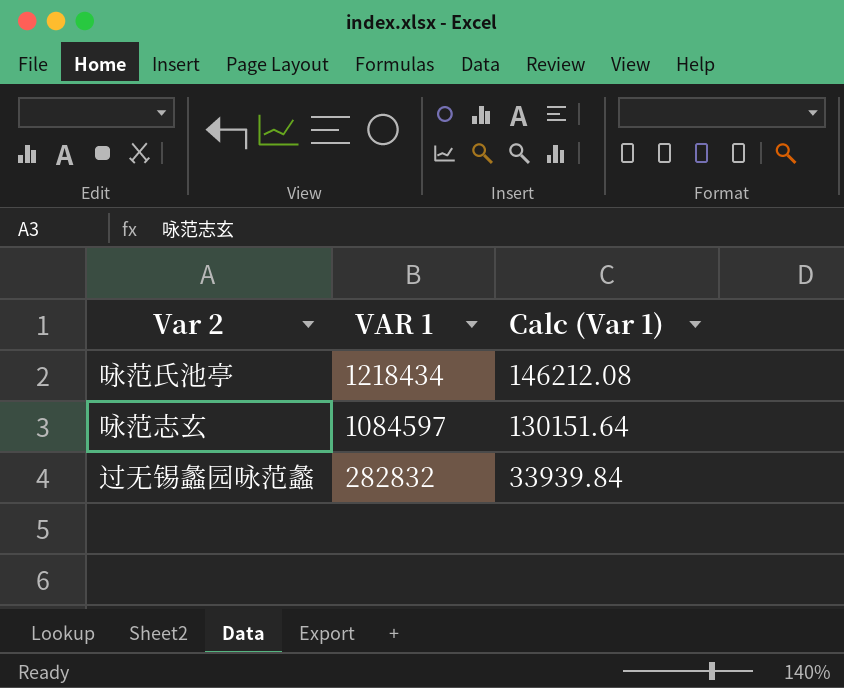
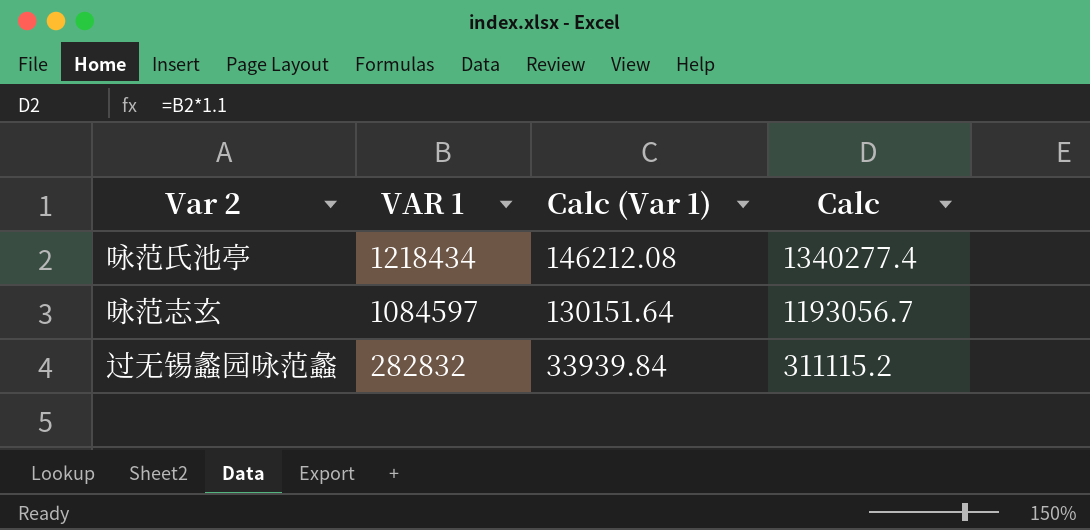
column Calc | formula: none -> [VAR 1] * 1.1

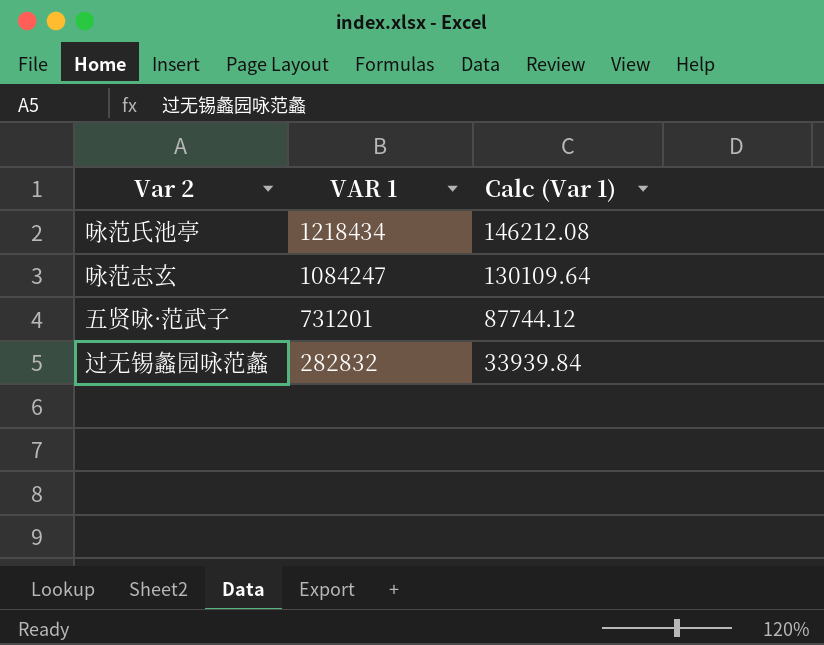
column Calc | formula: [VAR 1] * 1.1 -> none
咏范志玄 | VAR 1: 1084597 -> 1084247
咏范志玄 | Calc (Var 1): 130151.64 -> 130109.64
row 五贤咏·范武子: none -> 731201 | 87744.12

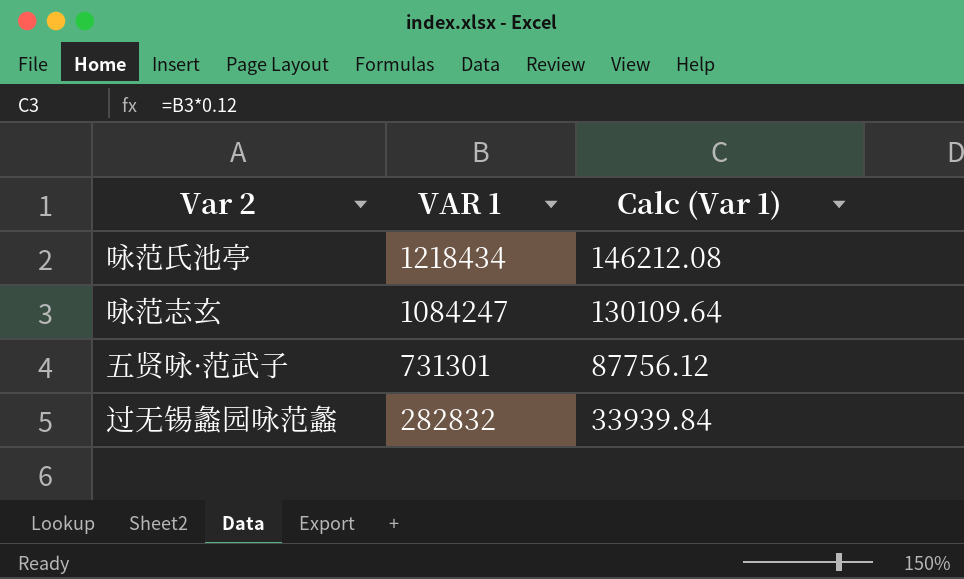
五贤咏·范武子 | VAR 1: 731201 -> 731301
五贤咏·范武子 | Calc (Var 1): 87744.12 -> 87756.12

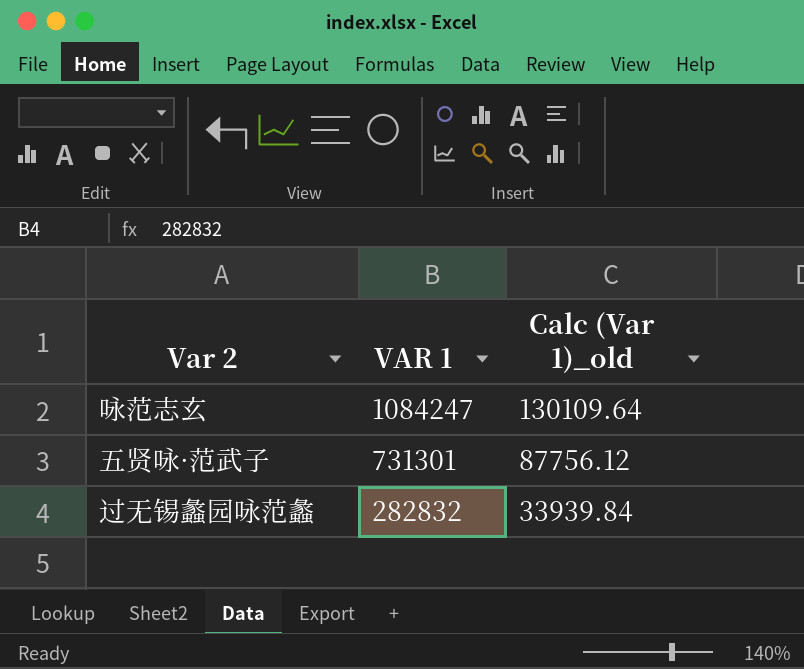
column name: Calc (Var 1) -> Calc (Var 1)_old
row 咏范氏池亭: 1218434 | 146212.08 -> none

